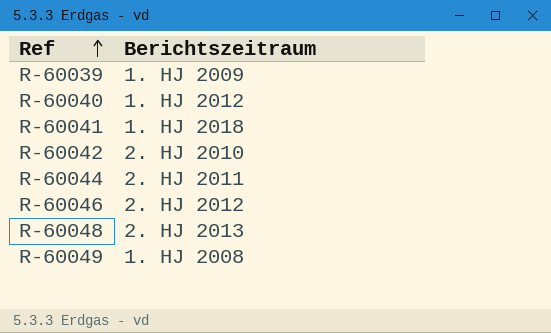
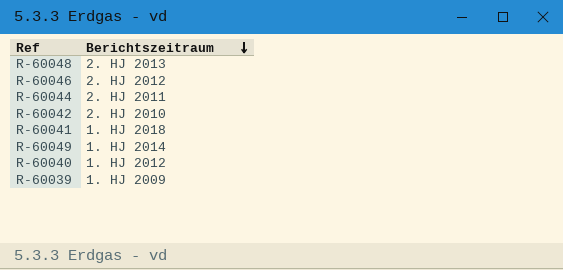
row order: Ref ascending -> Berichtszeitraum descending
R-60049 | Berichtszeitraum: 1. HJ 2008 -> 1. HJ 2014

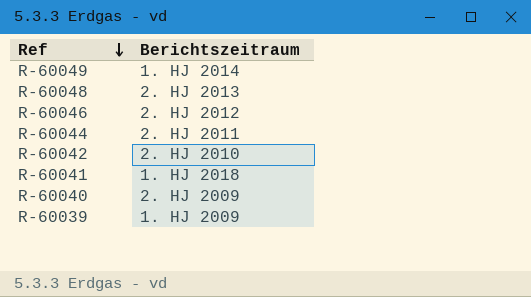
row order: Berichtszeitraum descending -> Ref descending
R-60040 | Berichtszeitraum: 1. HJ 2012 -> 2. HJ 2009

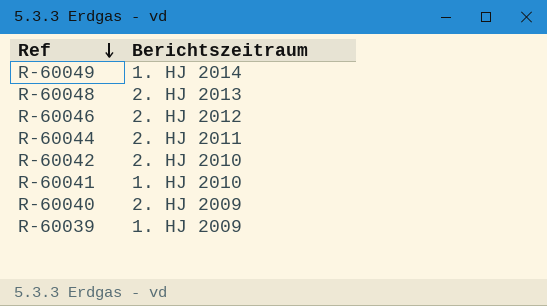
R-60041 | Berichtszeitraum: 1. HJ 2018 -> 1. HJ 2010

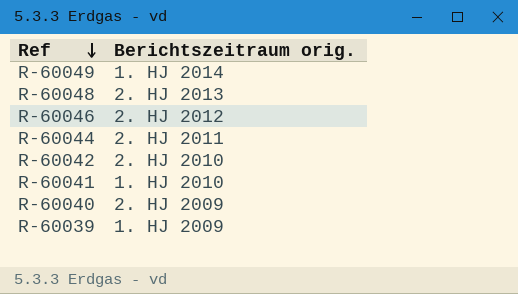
column name: Berichtszeitraum -> Berichtszeitraum orig.

